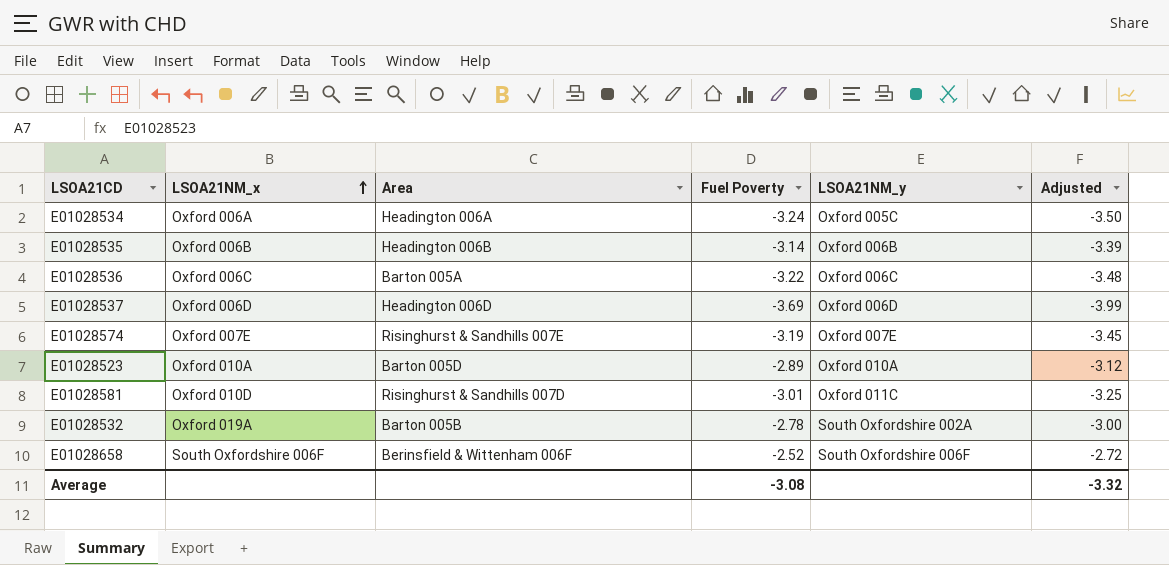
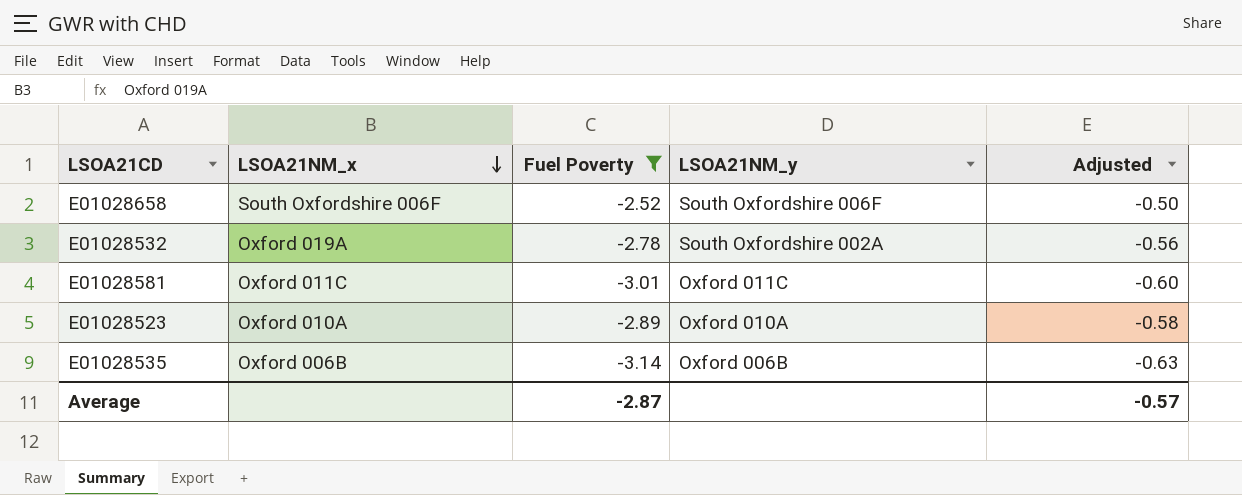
filter: none -> Fuel Poverty >= -3.14
row order: LSOA21NM_x ascending -> LSOA21NM_x descending
column Area | position: 3 -> none
column Adjusted | formula: [Fuel Poverty] * 1.08 -> [Fuel Poverty] * 0.2
E01028581 | LSOA21NM_x: Oxford 010D -> Oxford 011C
Average | Fuel Poverty: -3.08 -> -2.87
Average | Adjusted: -3.32 -> -0.57

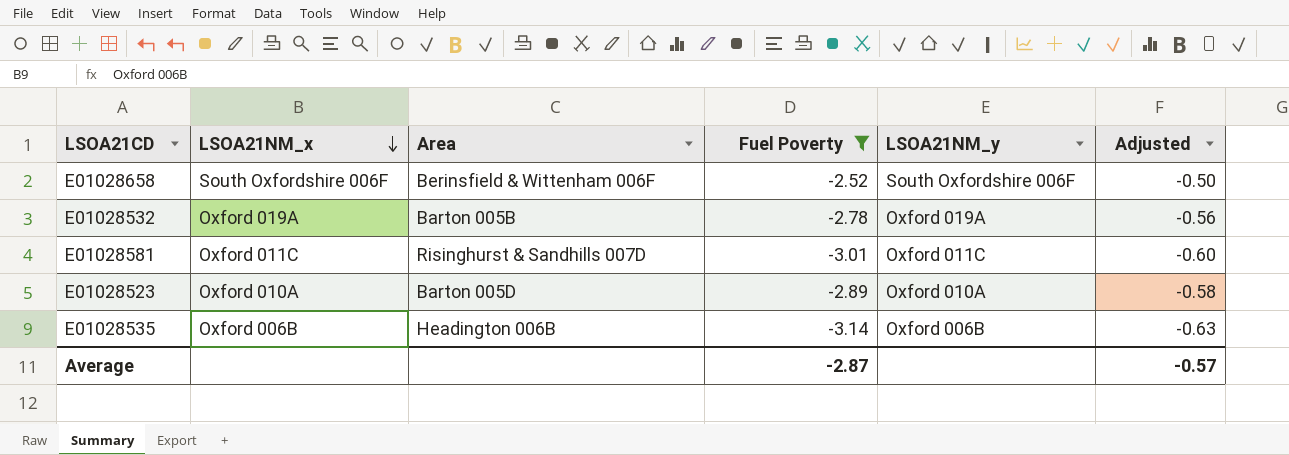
column Area | position: none -> 3
E01028532 | LSOA21NM_y: South Oxfordshire 002A -> Oxford 019A

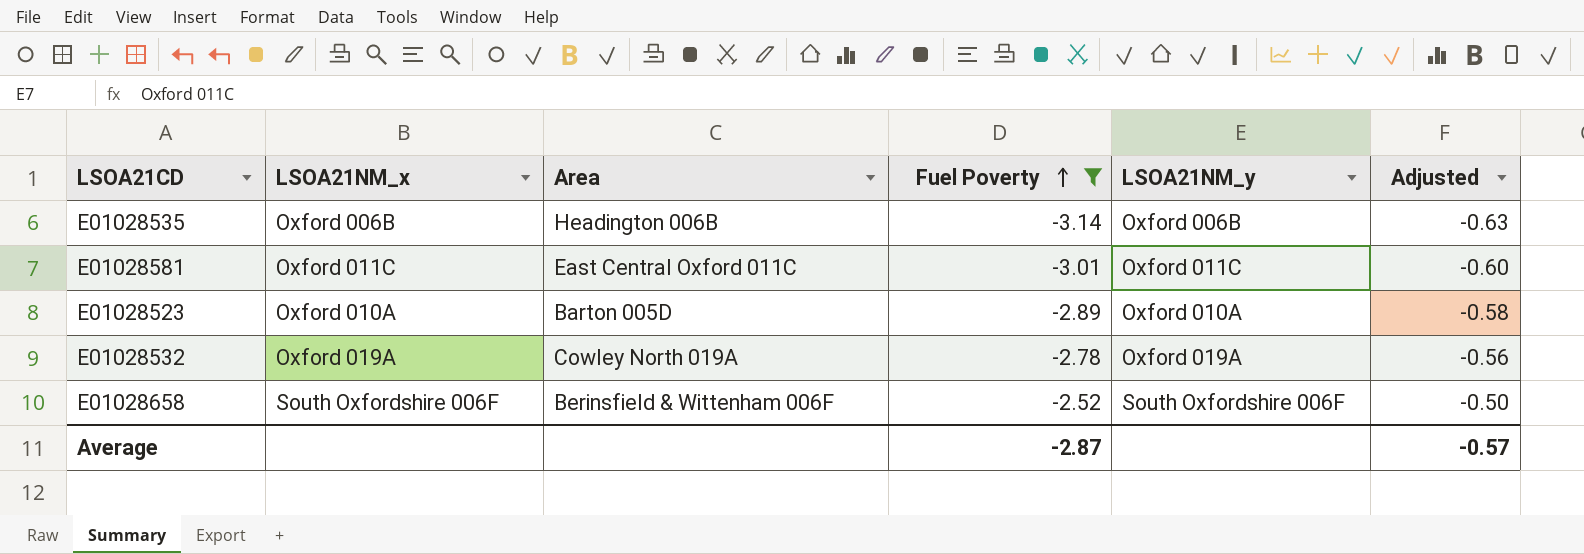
row order: LSOA21NM_x descending -> Fuel Poverty ascending
E01028581 | Area: Risinghurst & Sandhills 007D -> East Central Oxford 011C
E01028532 | Area: Barton 005B -> Cowley North 019A

